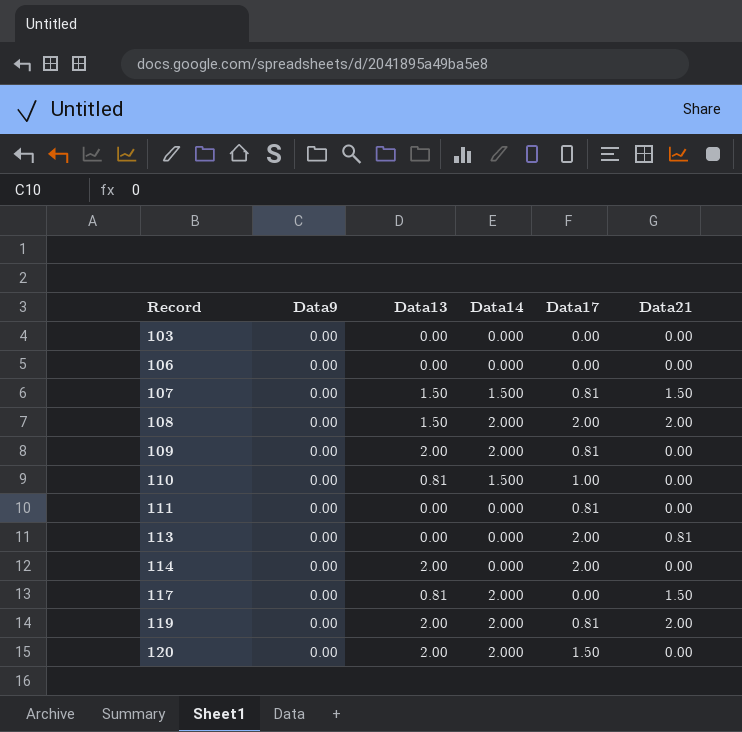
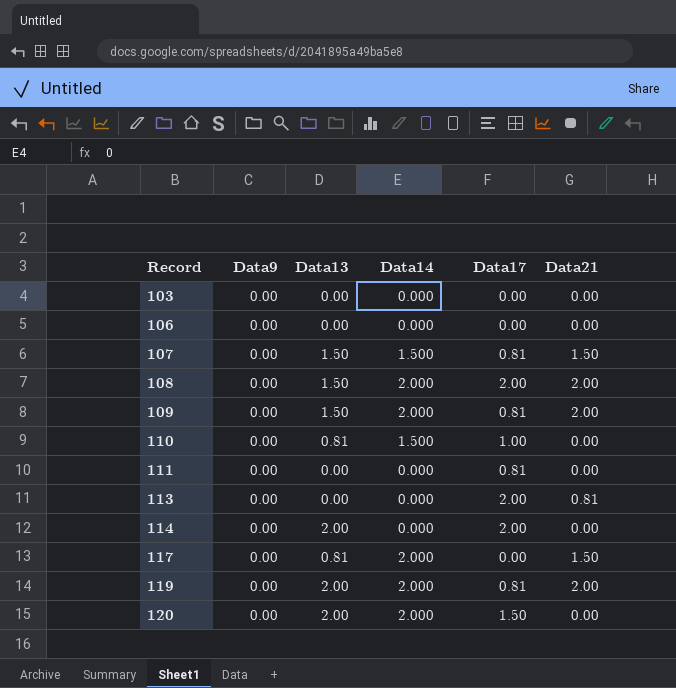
109 | Data13: 2.00 -> 1.50
109 | Data21: 0.00 -> 2.00

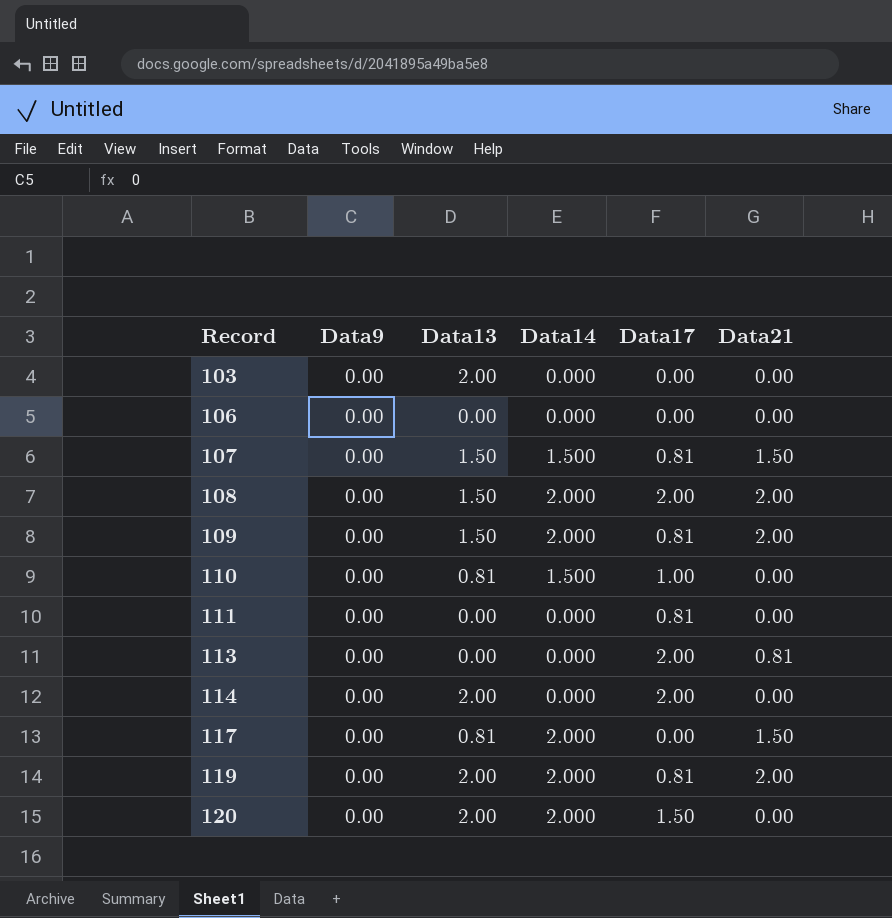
103 | Data13: 0.00 -> 2.00

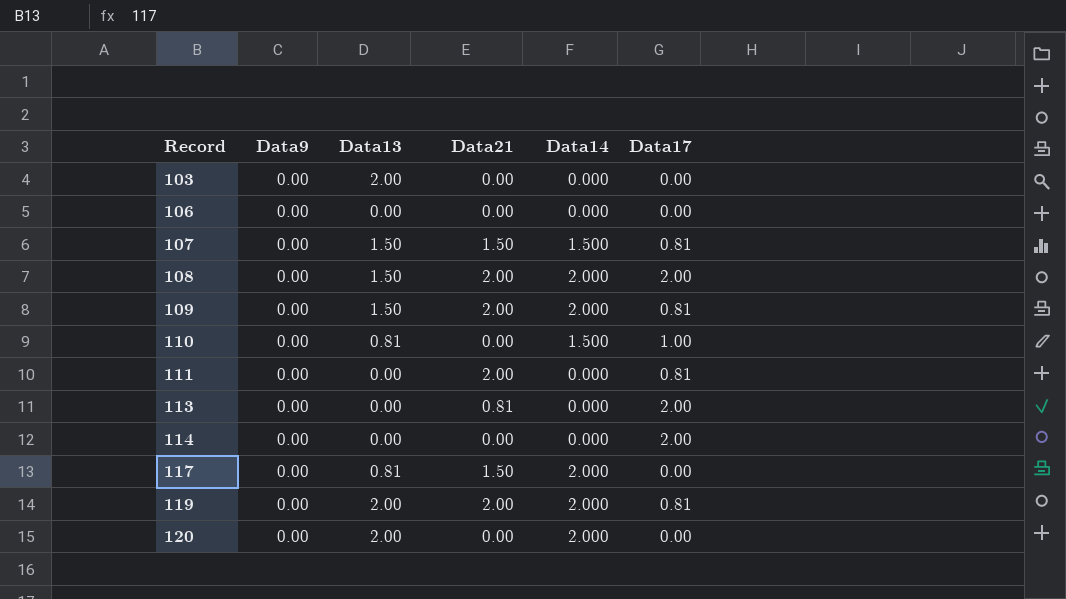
column Data21 | position: 6 -> 4
111 | Data21: 0.00 -> 2.00
114 | Data13: 2.00 -> 0.00
120 | Data17: 1.50 -> 0.00

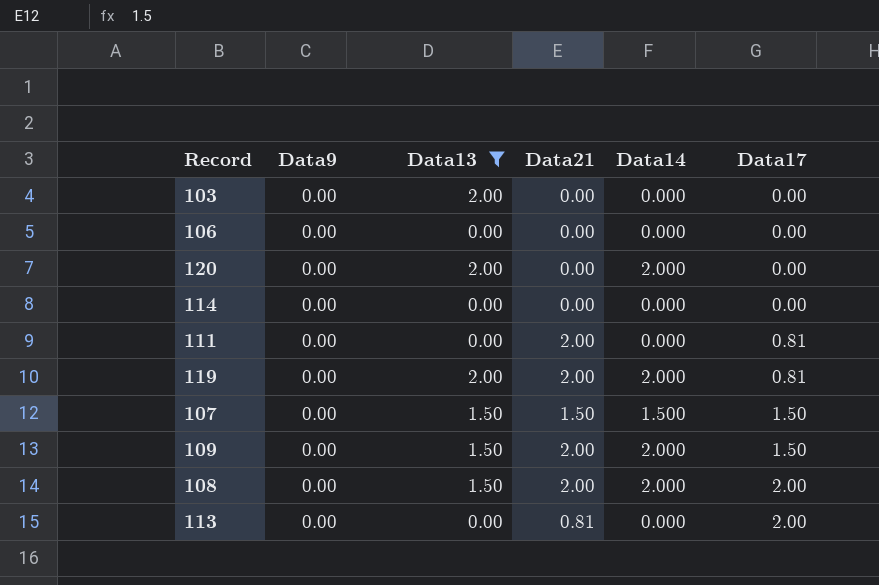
filter: none -> Data13 != 0.81
row order: Record ascending -> Data17 ascending
114 | Data17: 2.00 -> 0.00
107 | Data17: 0.81 -> 1.50
109 | Data17: 0.81 -> 1.50

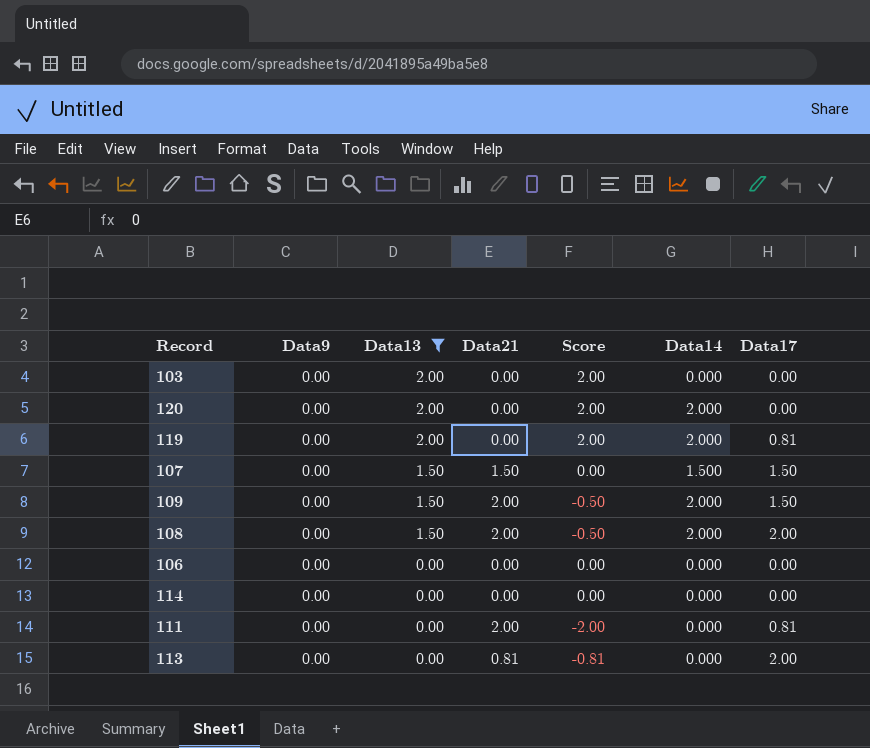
row order: Data17 ascending -> Data13 descending
column Score | formula: none -> [Data13] - [Data21]
119 | Data21: 2.00 -> 0.00

